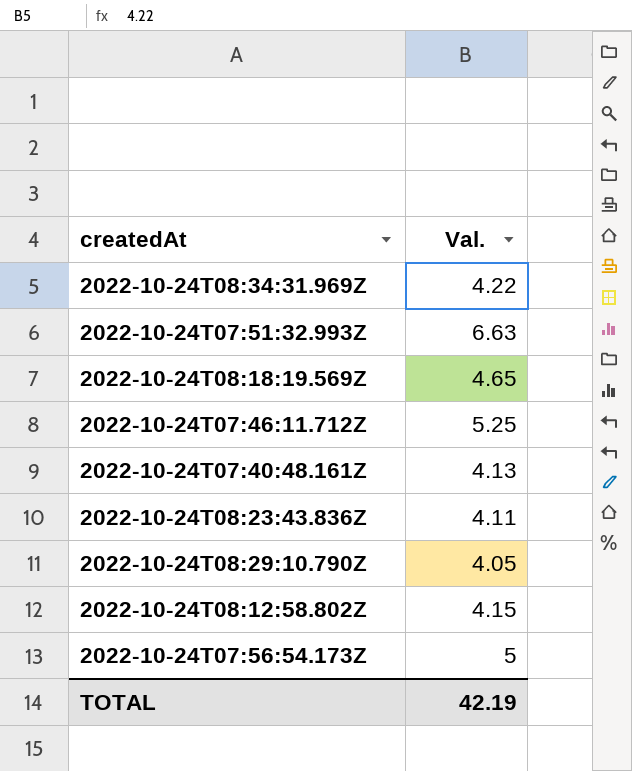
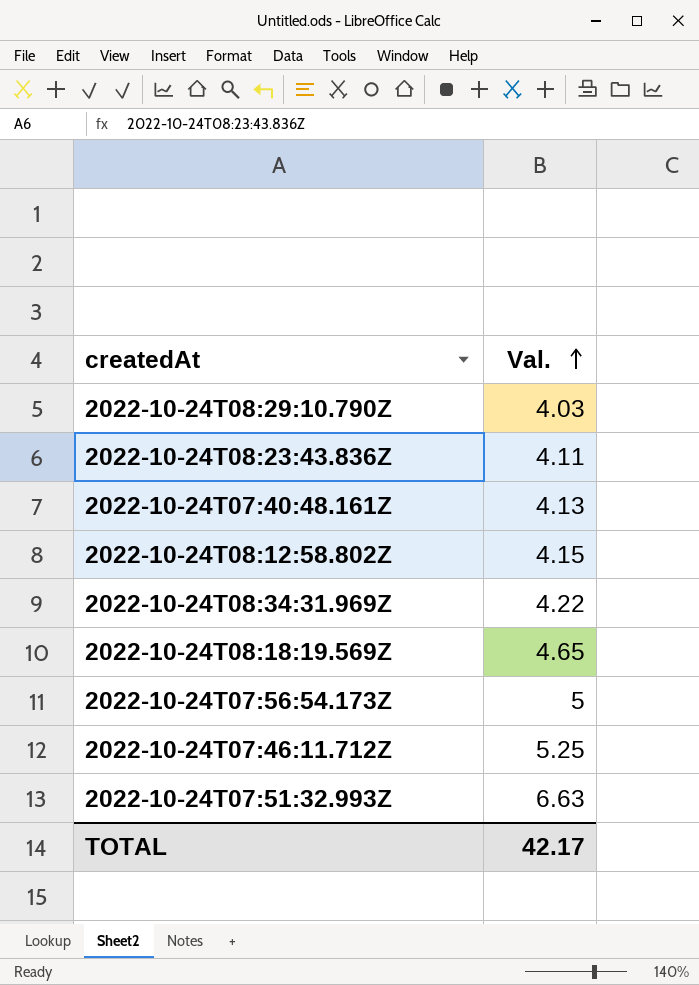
row order: none -> Val. ascending
2022-10-24T08:29:10.790Z | Val.: 4.05 -> 4.03
TOTAL | Val.: 42.19 -> 42.17

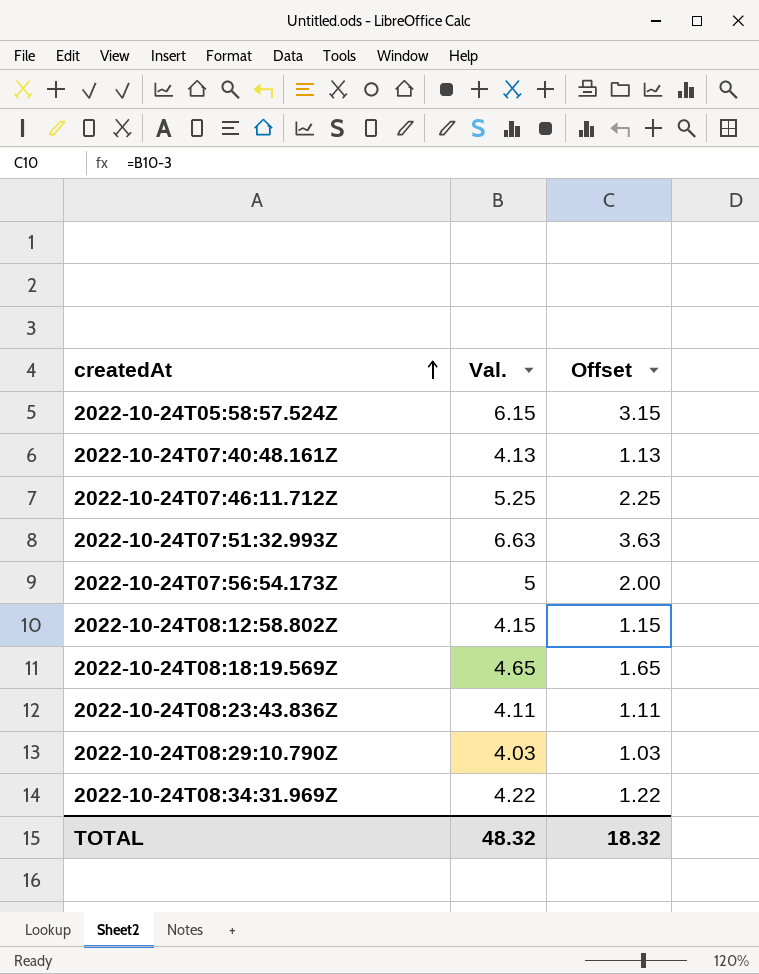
row order: Val. ascending -> createdAt ascending
column Offset | formula: none -> [Val.] - 3
row 2022-10-24T05:58:57.524Z: none -> 6.15 | 3.15
TOTAL | Val.: 42.17 -> 48.32

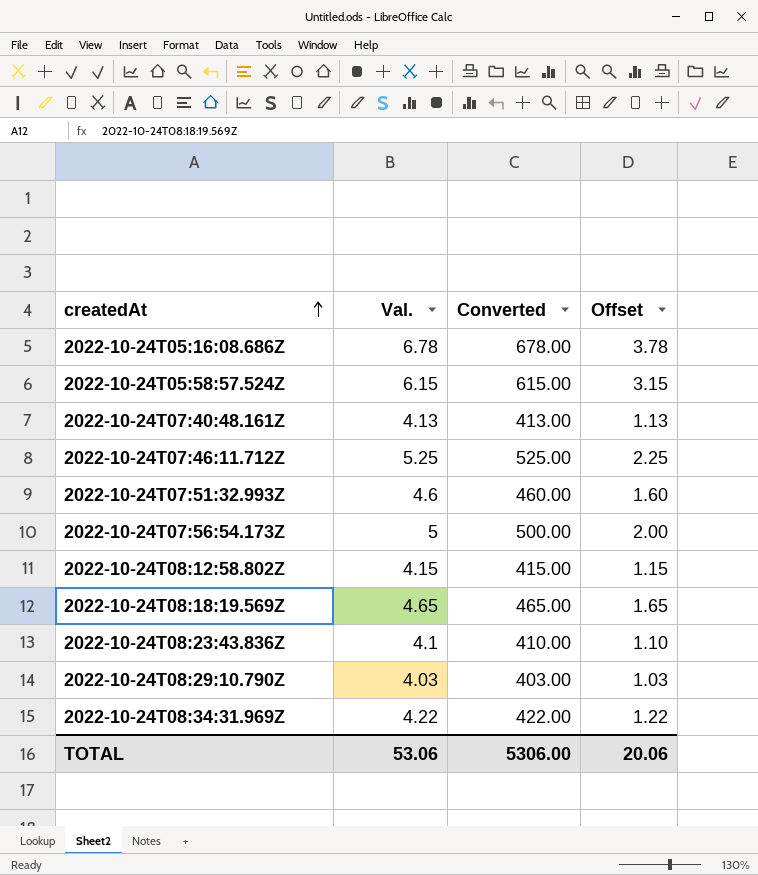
column Converted | formula: none -> [Val.] * 100
row 2022-10-24T05:16:08.686Z: none -> 6.78 | 678.00 | 3.78
2022-10-24T07:51:32.993Z | Val.: 6.63 -> 4.6
2022-10-24T07:51:32.993Z | Offset: 3.63 -> 1.60
2022-10-24T08:23:43.836Z | Val.: 4.11 -> 4.1
2022-10-24T08:23:43.836Z | Offset: 1.11 -> 1.10
TOTAL | Val.: 48.32 -> 53.06
TOTAL | Offset: 18.32 -> 20.06

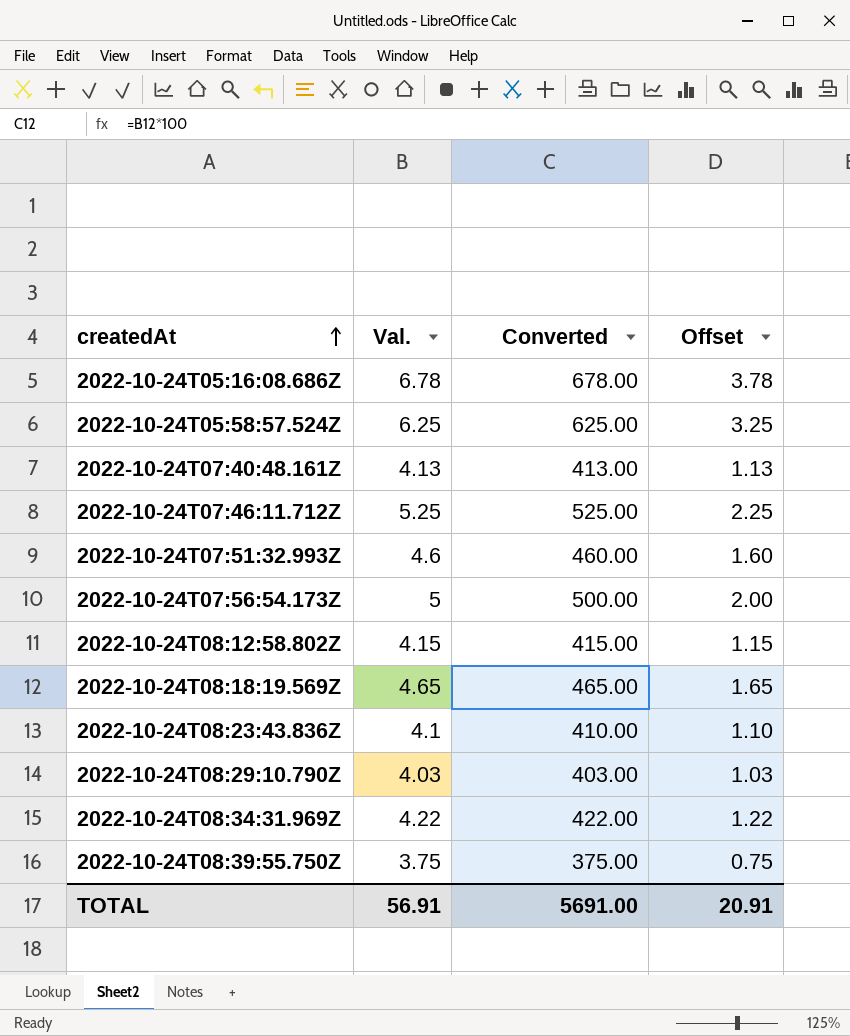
2022-10-24T05:58:57.524Z | Val.: 6.15 -> 6.25
2022-10-24T05:58:57.524Z | Converted: 615.00 -> 625.00
2022-10-24T05:58:57.524Z | Offset: 3.15 -> 3.25
row 2022-10-24T08:39:55.750Z: none -> 3.75 | 375.00 | 0.75
TOTAL | Val.: 53.06 -> 56.91
TOTAL | Converted: 5306.00 -> 5691.00
TOTAL | Offset: 20.06 -> 20.91

